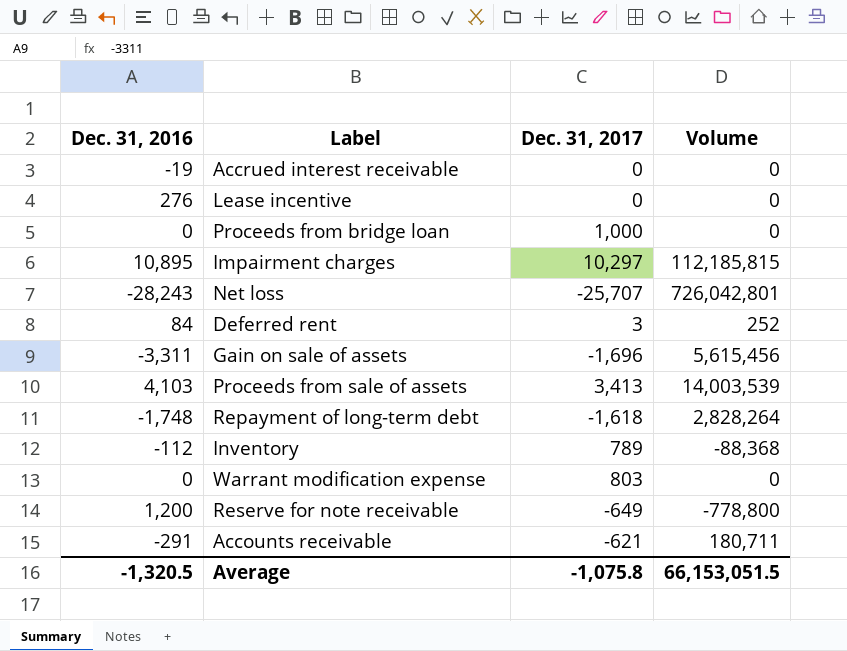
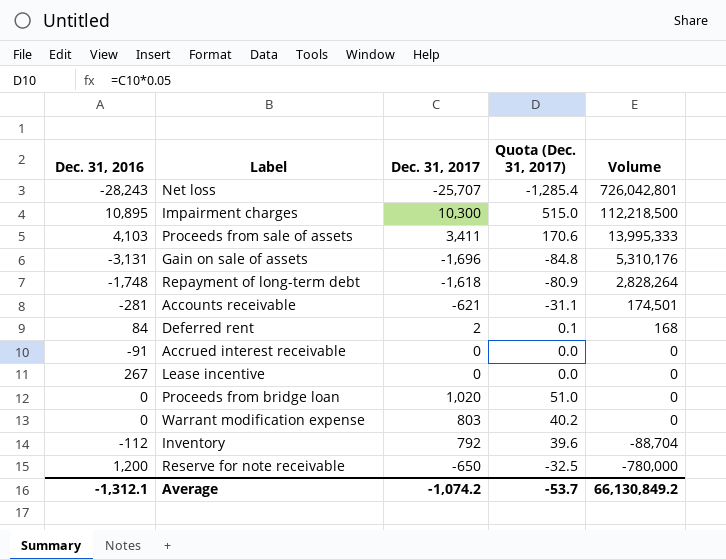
row order: none -> Volume descending
column Quota (Dec. 31, 2017) | formula: none -> [Dec. 31, 2017] * 0.05
Impairment charges | Dec. 31, 2017: 10,297 -> 10,300
Impairment charges | Volume: 112,185,815 -> 112,218,500
Proceeds from sale of assets | Dec. 31, 2017: 3,413 -> 3,411
Proceeds from sale of assets | Volume: 14,003,539 -> 13,995,333
Gain on sale of assets | Dec. 31, 2016: -3,311 -> -3,131
Gain on sale of assets | Volume: 5,615,456 -> 5,310,176
Accounts receivable | Dec. 31, 2016: -291 -> -281
Accounts receivable | Volume: 180,711 -> 174,501
Deferred rent | Dec. 31, 2017: 3 -> 2
Deferred rent | Volume: 252 -> 168
Accrued interest receivable | Dec. 31, 2016: -19 -> -91
Lease incentive | Dec. 31, 2016: 276 -> 267
Proceeds from bridge loan | Dec. 31, 2017: 1,000 -> 1,020
Inventory | Dec. 31, 2017: 789 -> 792
Inventory | Volume: -88,368 -> -88,704
Reserve for note receivable | Dec. 31, 2017: -649 -> -650
Reserve for note receivable | Volume: -778,800 -> -780,000
Average | Dec. 31, 2016: -1,320.5 -> -1,312.1
Average | Dec. 31, 2017: -1,075.8 -> -1,074.2
Average | Volume: 66,153,051.5 -> 66,130,849.2

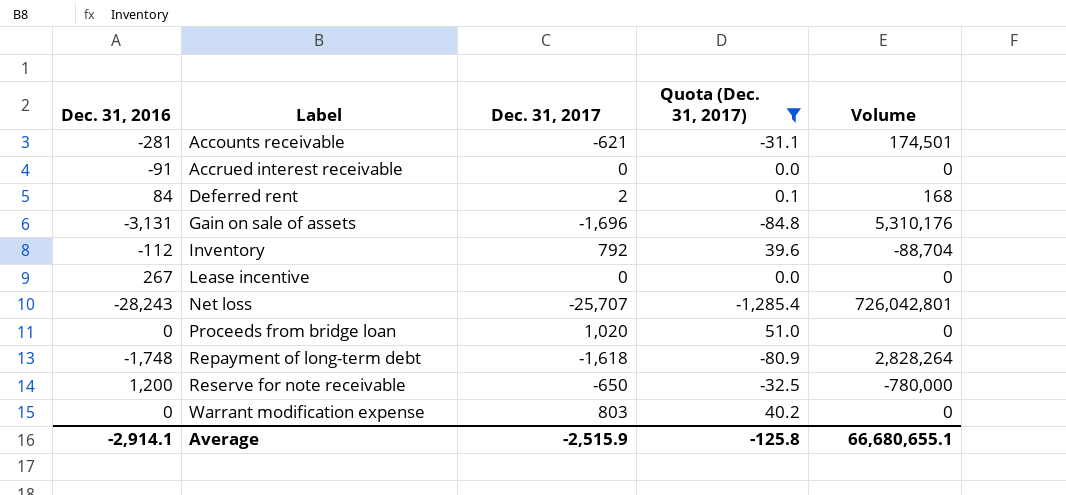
filter: none -> Quota (Dec. 31, 2017) <= 51.0
row order: Volume descending -> Label ascending
Average | Dec. 31, 2016: -1,312.1 -> -2,914.1
Average | Dec. 31, 2017: -1,074.2 -> -2,515.9
Average | Quota (Dec. 31, 2017): -53.7 -> -125.8
Average | Volume: 66,130,849.2 -> 66,680,655.1

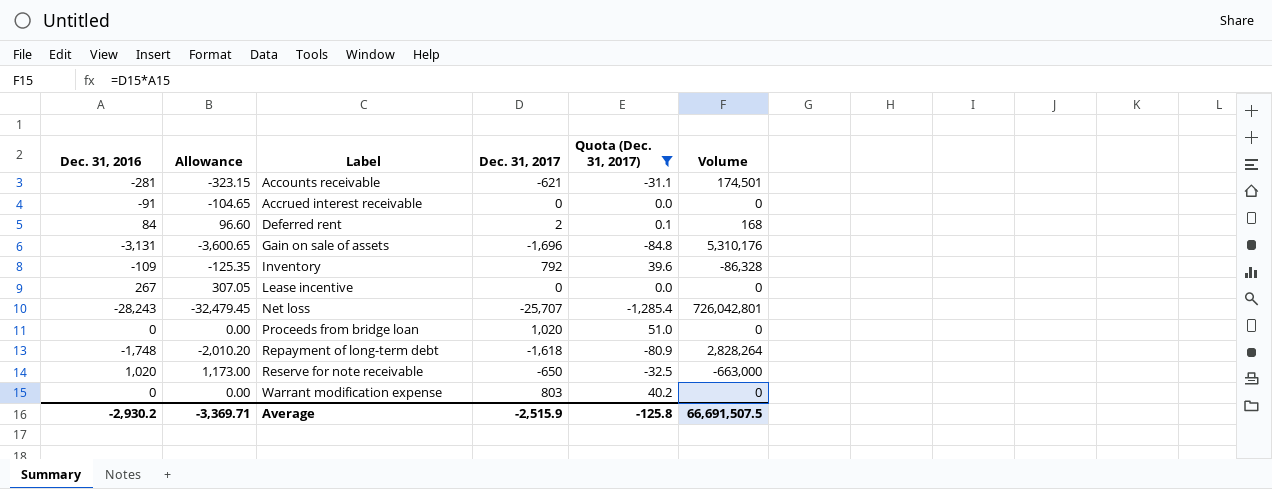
column Allowance | formula: none -> [Dec. 31, 2016] * 1.15
Inventory | Dec. 31, 2016: -112 -> -109
Inventory | Volume: -88,704 -> -86,328
Reserve for note receivable | Dec. 31, 2016: 1,200 -> 1,020
Reserve for note receivable | Volume: -780,000 -> -663,000
Average | Dec. 31, 2016: -2,914.1 -> -2,930.2
Average | Volume: 66,680,655.1 -> 66,691,507.5

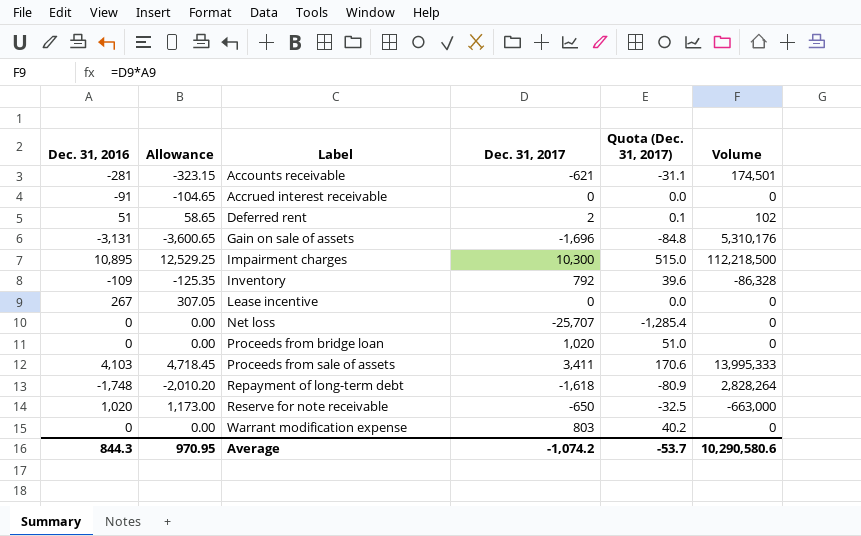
filter: Quota (Dec. 31, 2017) <= 51.0 -> none
Deferred rent | Dec. 31, 2016: 84 -> 51
Deferred rent | Allowance: 96.60 -> 58.65
Deferred rent | Volume: 168 -> 102
Net loss | Dec. 31, 2016: -28,243 -> 0
Net loss | Allowance: -32,479.45 -> 0.00
Net loss | Volume: 726,042,801 -> 0
Average | Dec. 31, 2016: -2,930.2 -> 844.3
Average | Allowance: -3,369.71 -> 970.95
Average | Dec. 31, 2017: -2,515.9 -> -1,074.2
Average | Quota (Dec. 31, 2017): -125.8 -> -53.7
Average | Volume: 66,691,507.5 -> 10,290,580.6

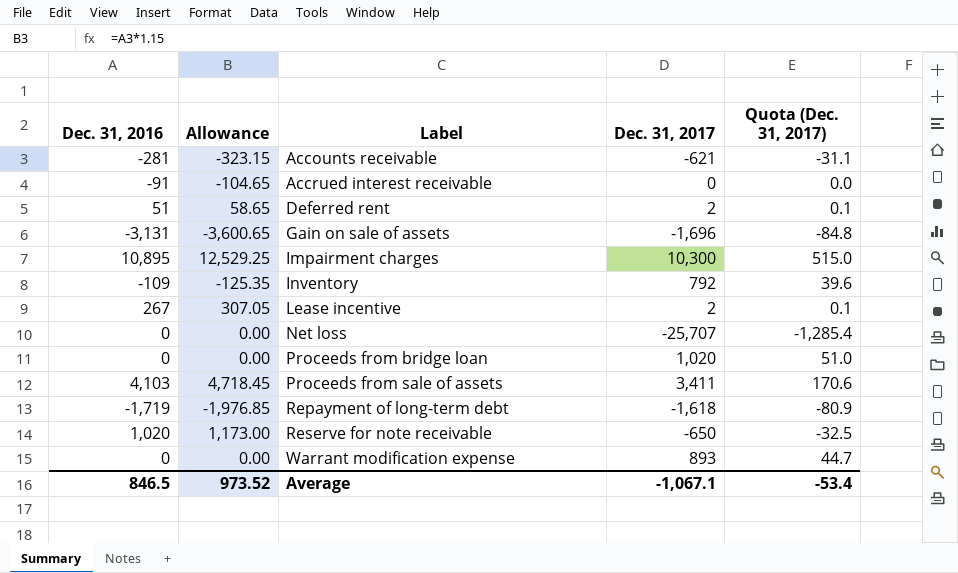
column Volume | formula: [Dec. 31, 2016] * [Dec. 31, 2017] -> none
Lease incentive | Dec. 31, 2017: 0 -> 2
Lease incentive | Quota (Dec. 31, 2017): 0.0 -> 0.1
Repayment of long-term debt | Dec. 31, 2016: -1,748 -> -1,719
Repayment of long-term debt | Allowance: -2,010.20 -> -1,976.85
Warrant modification expense | Dec. 31, 2017: 803 -> 893
Warrant modification expense | Quota (Dec. 31, 2017): 40.2 -> 44.7
Average | Dec. 31, 2016: 844.3 -> 846.5
Average | Allowance: 970.95 -> 973.52
Average | Dec. 31, 2017: -1,074.2 -> -1,067.1
Average | Quota (Dec. 31, 2017): -53.7 -> -53.4

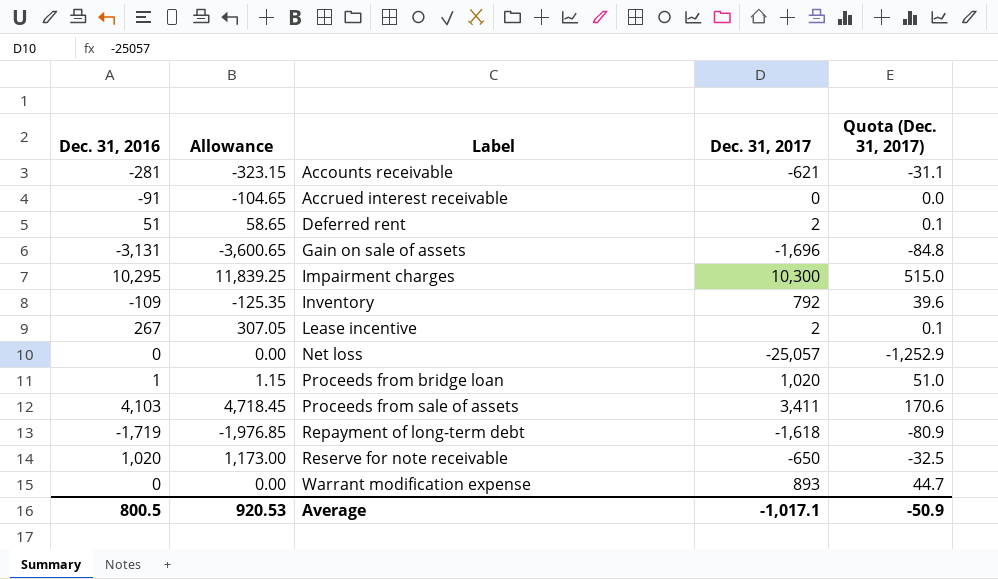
Impairment charges | Dec. 31, 2016: 10,895 -> 10,295
Impairment charges | Allowance: 12,529.25 -> 11,839.25
Net loss | Dec. 31, 2017: -25,707 -> -25,057
Net loss | Quota (Dec. 31, 2017): -1,285.4 -> -1,252.9
Proceeds from bridge loan | Dec. 31, 2016: 0 -> 1
Proceeds from bridge loan | Allowance: 0.00 -> 1.15
Average | Dec. 31, 2016: 846.5 -> 800.5
Average | Allowance: 973.52 -> 920.53
Average | Dec. 31, 2017: -1,067.1 -> -1,017.1
Average | Quota (Dec. 31, 2017): -53.4 -> -50.9

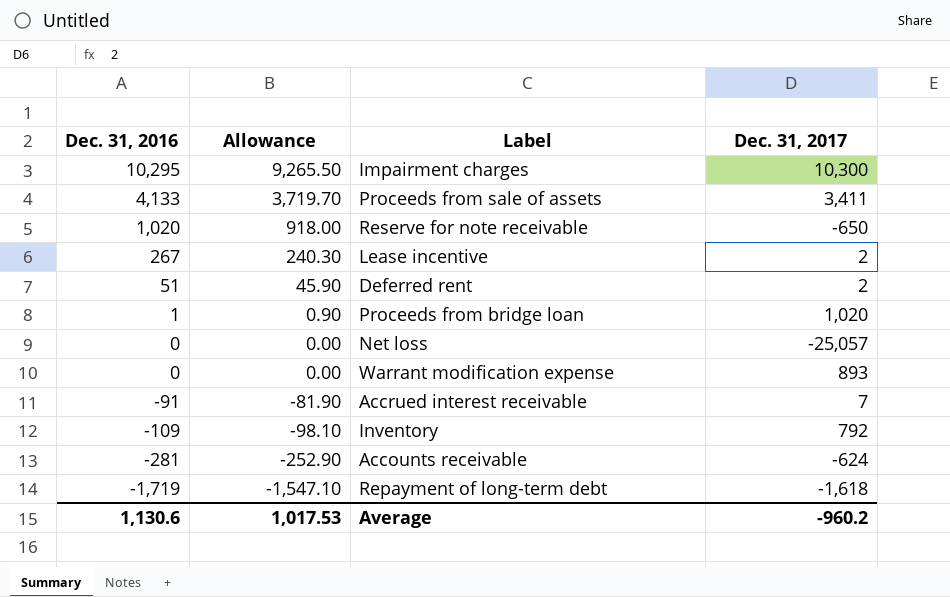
row order: Label ascending -> Dec. 31, 2016 descending
column Quota (Dec. 31, 2017) | formula: [Dec. 31, 2017] * 0.05 -> none
column Allowance | formula: [Dec. 31, 2016] * 1.15 -> [Dec. 31, 2016] * 0.9
row Gain on sale of assets: -3,131 | -3,600.65 | -1,696 | -84.8 -> none
Proceeds from sale of assets | Dec. 31, 2016: 4,103 -> 4,133
Accrued interest receivable | Dec. 31, 2017: 0 -> 7
Accounts receivable | Dec. 31, 2017: -621 -> -624
Average | Dec. 31, 2016: 800.5 -> 1,130.6
Average | Allowance: 920.53 -> 1,017.53
Average | Dec. 31, 2017: -1,017.1 -> -960.2

